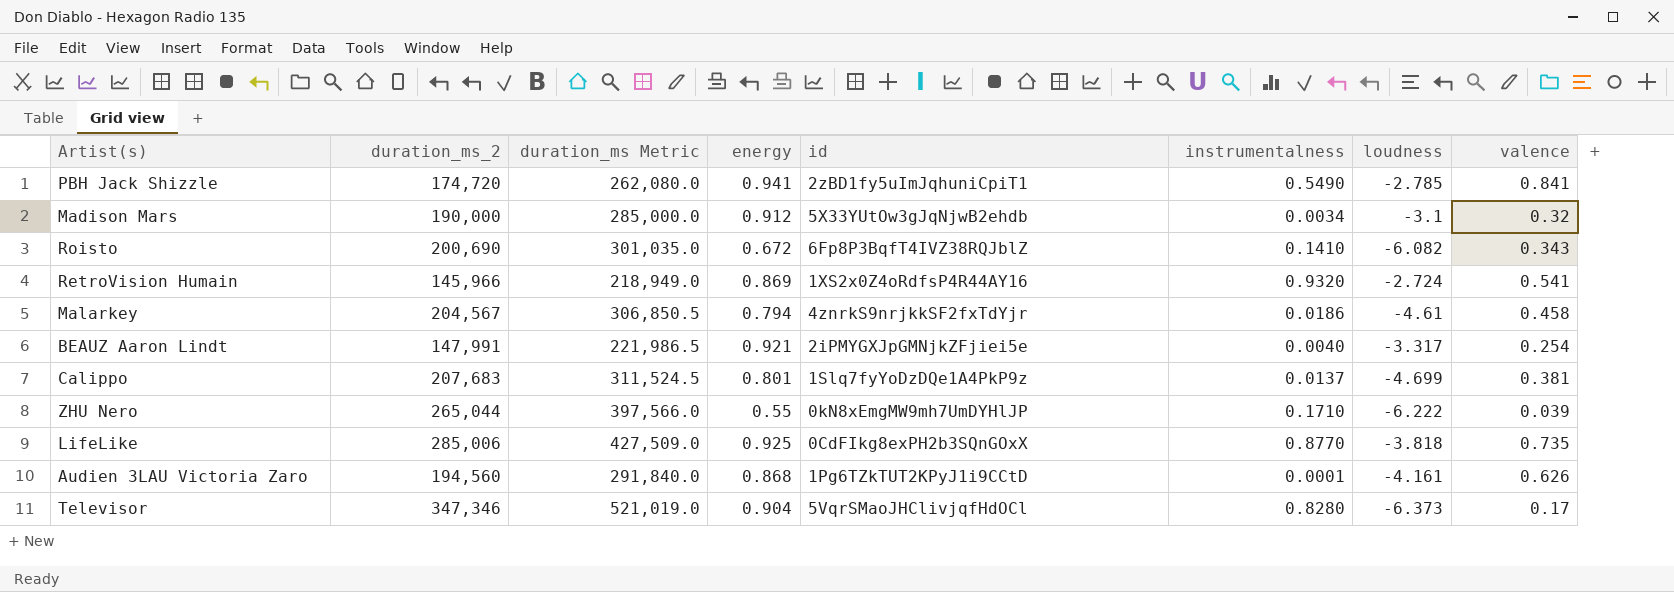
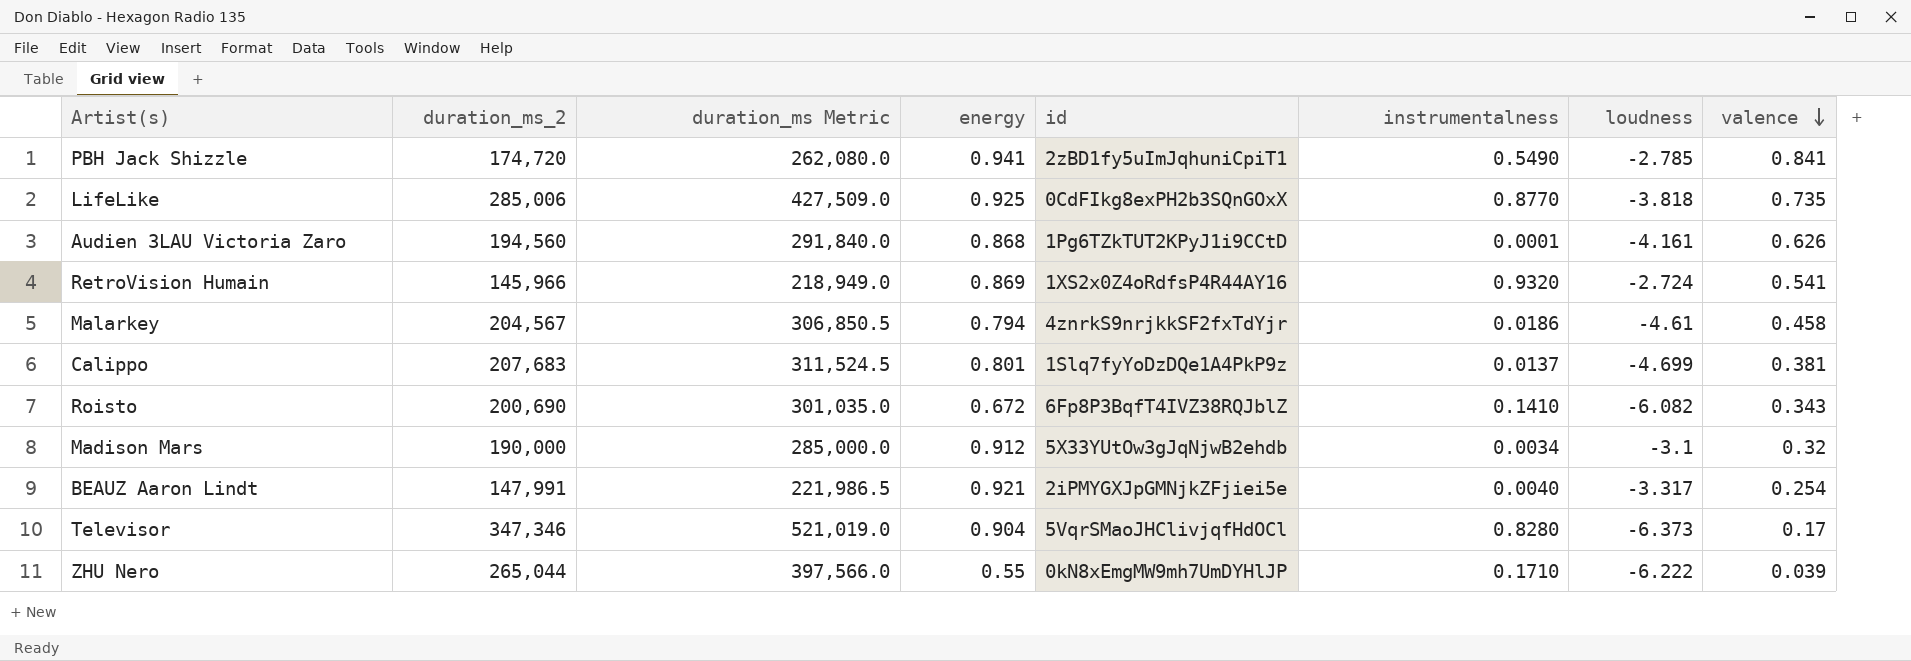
row order: none -> valence descending

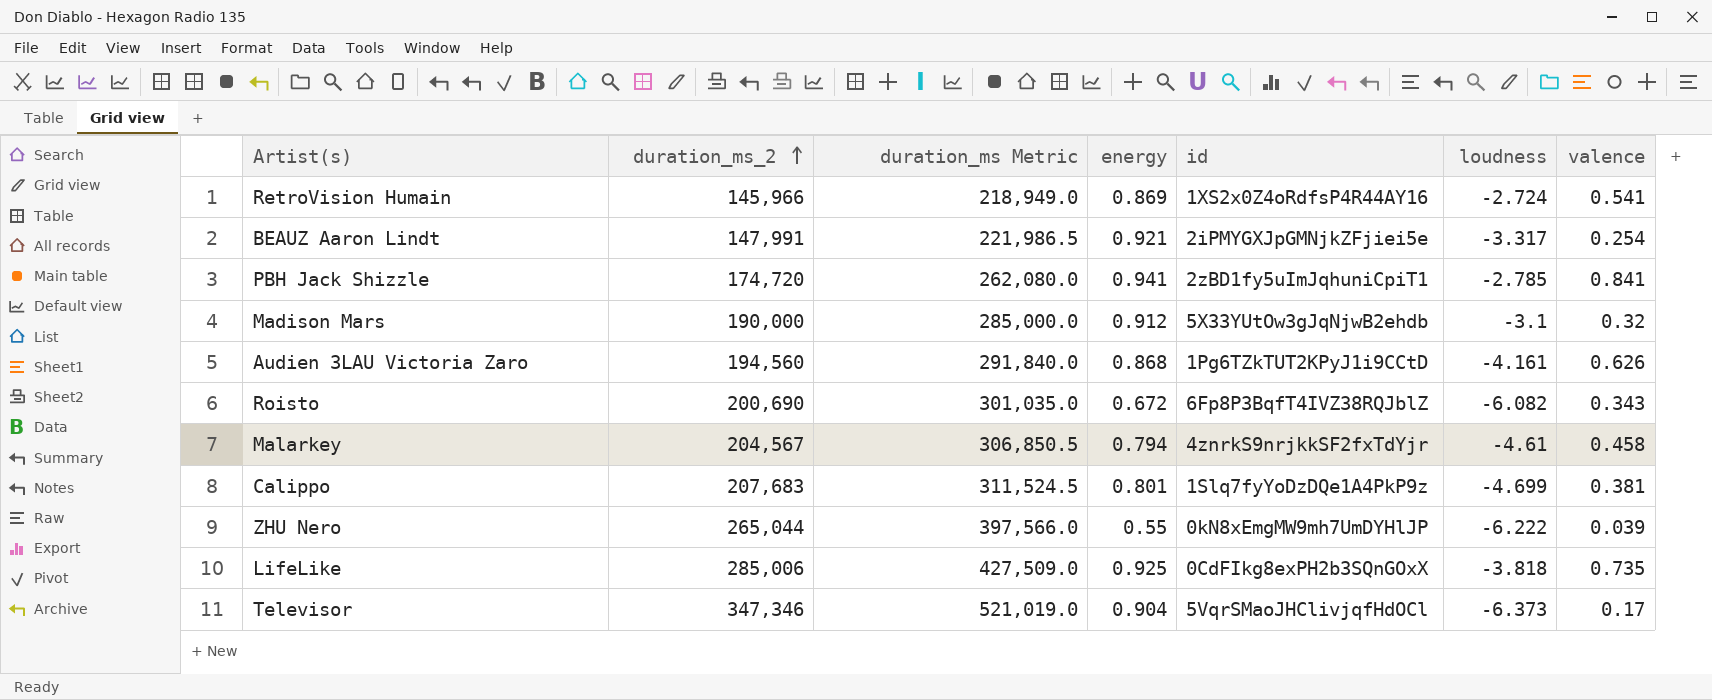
row order: valence descending -> duration_ms_2 ascending
column instrumentalness | position: 6 -> none

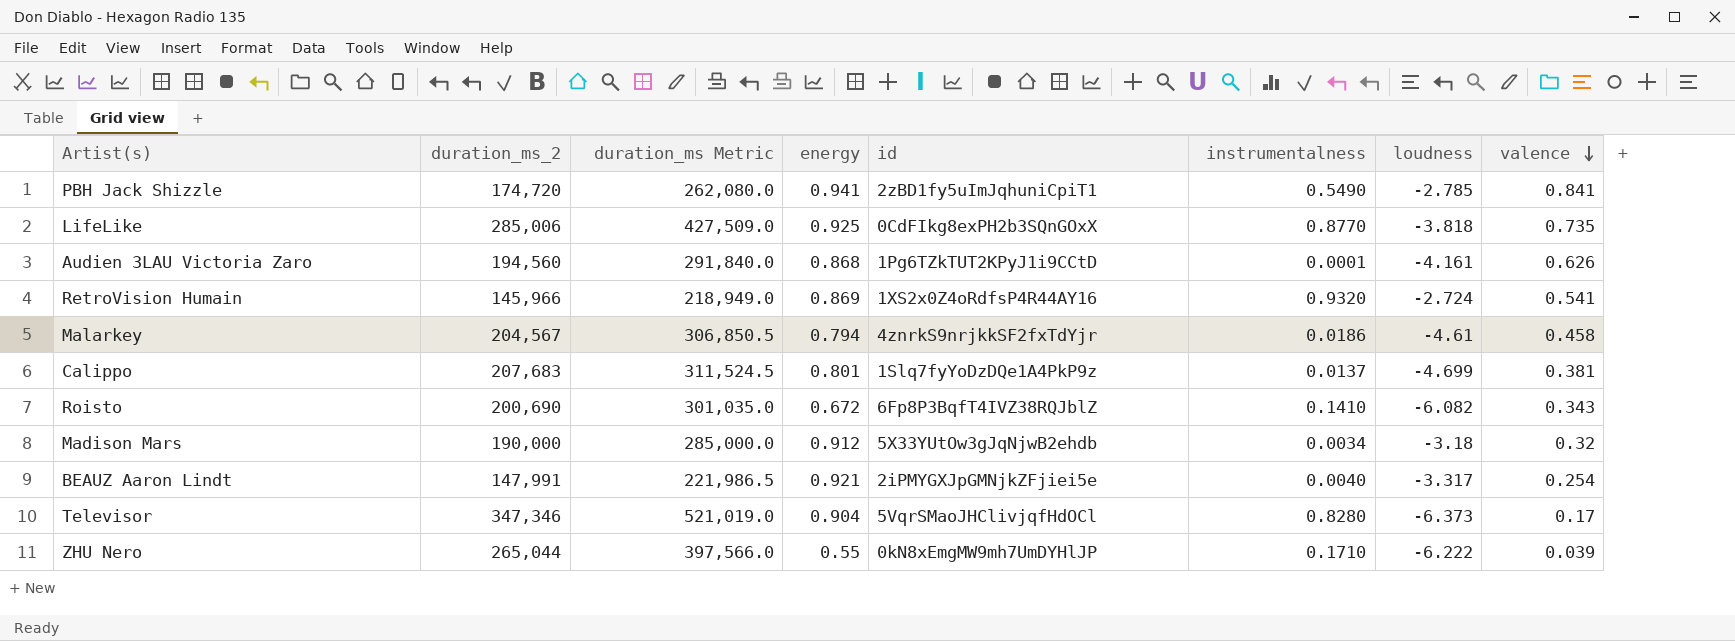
row order: duration_ms_2 ascending -> valence descending
column instrumentalness | position: none -> 6
Madison Mars | loudness: -3.1 -> -3.18

